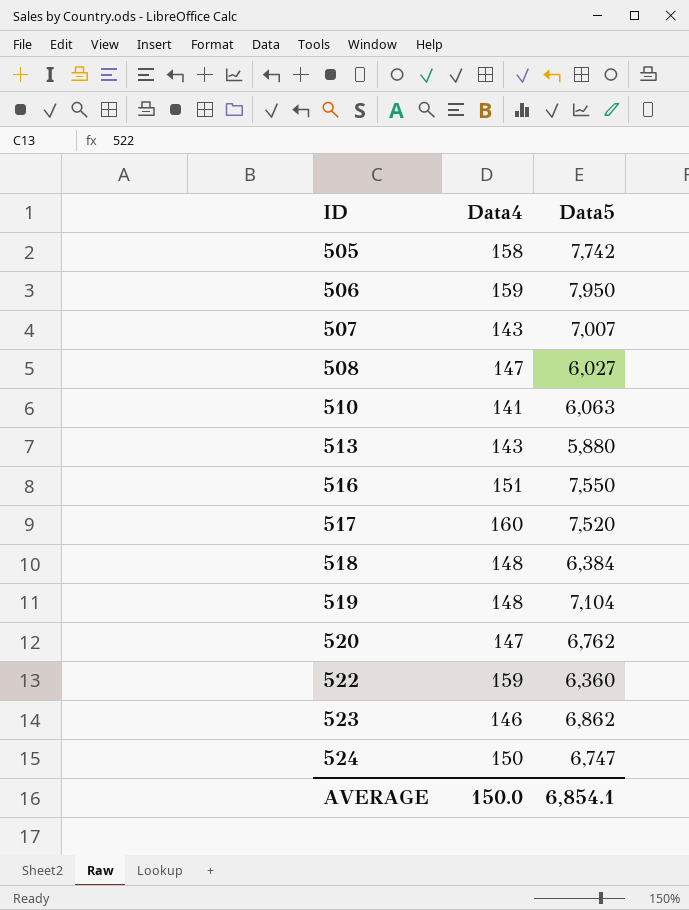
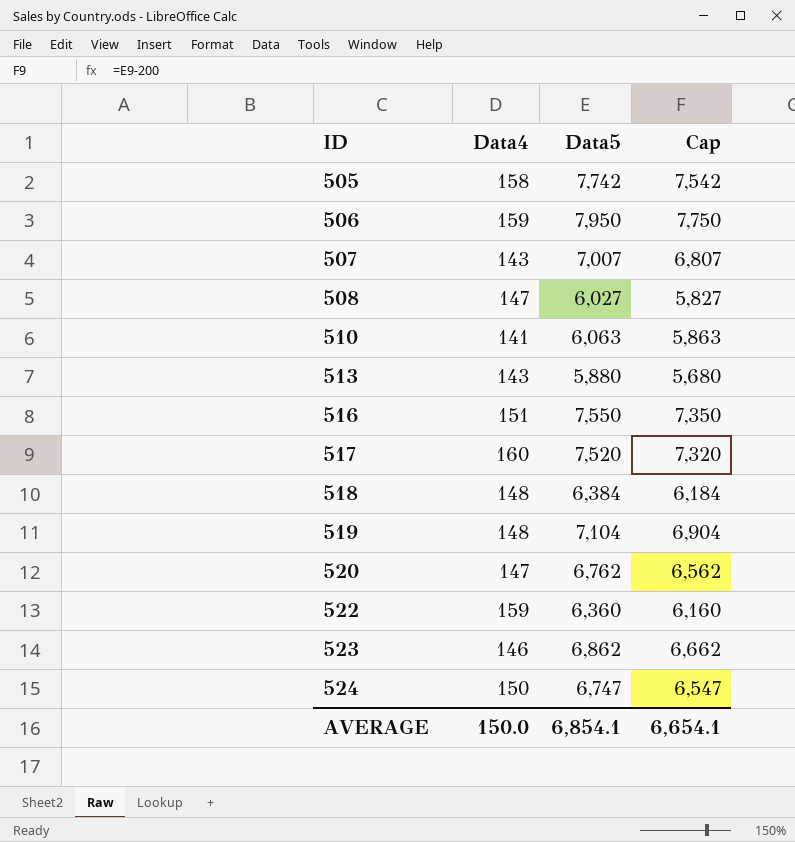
column Cap | formula: none -> [Data5] - 200

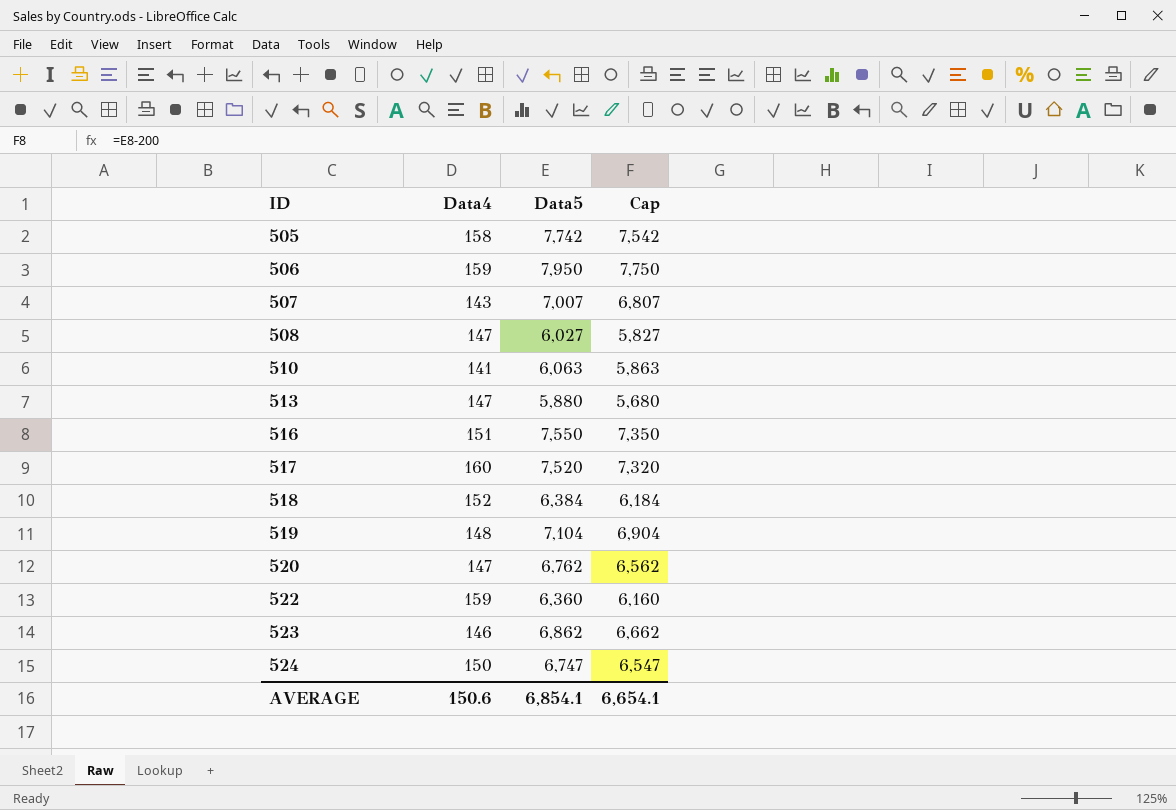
513 | Data4: 143 -> 147
518 | Data4: 148 -> 152
AVERAGE | Data4: 150.0 -> 150.6

